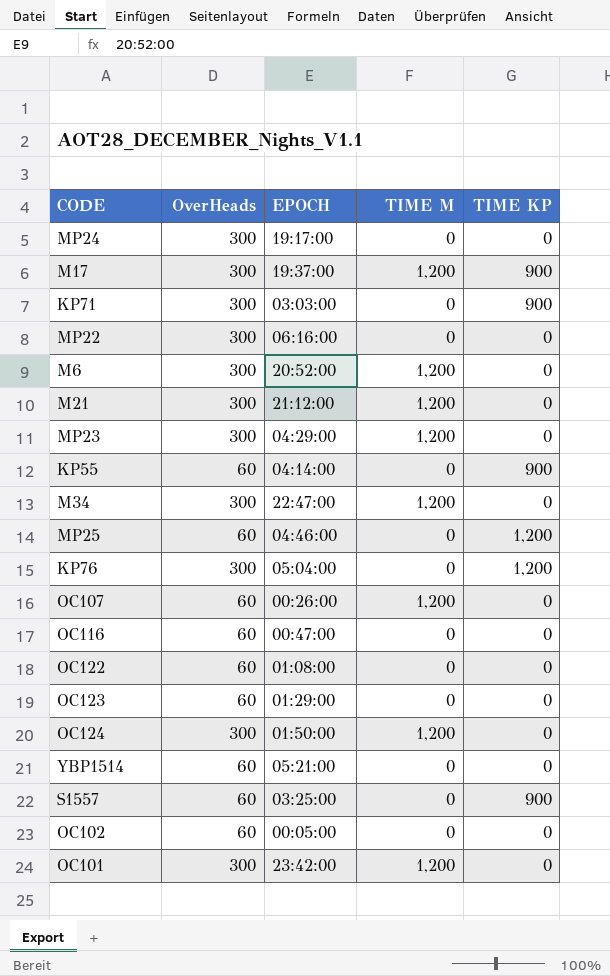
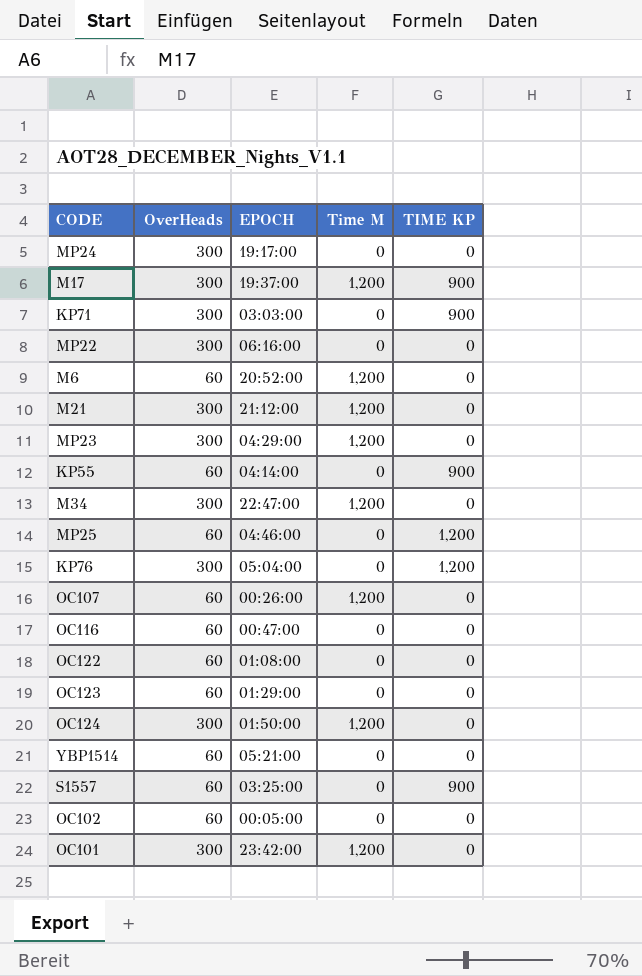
column name: TIME M -> Time M
M6 | OverHeads: 300 -> 60

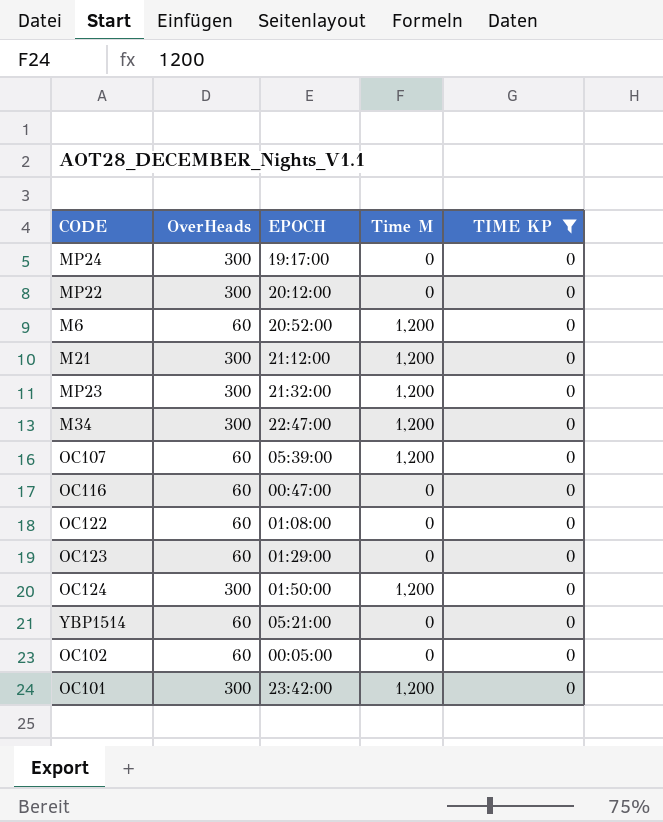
filter: none -> TIME KP = 0
MP22 | EPOCH: 06:16:00 -> 20:12:00
MP23 | EPOCH: 04:29:00 -> 21:32:00
OC107 | EPOCH: 00:26:00 -> 05:39:00

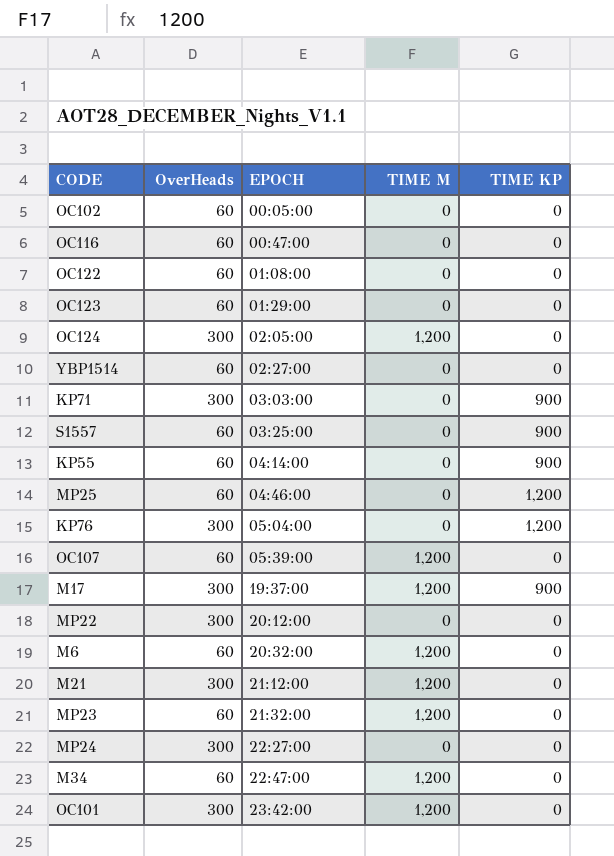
filter: TIME KP = 0 -> none
row order: none -> EPOCH ascending
column name: Time M -> TIME M
OC124 | EPOCH: 01:50:00 -> 02:05:00
YBP1514 | EPOCH: 05:21:00 -> 02:27:00
M6 | EPOCH: 20:52:00 -> 20:32:00
MP23 | OverHeads: 300 -> 60
MP24 | EPOCH: 19:17:00 -> 22:27:00
M34 | OverHeads: 300 -> 60

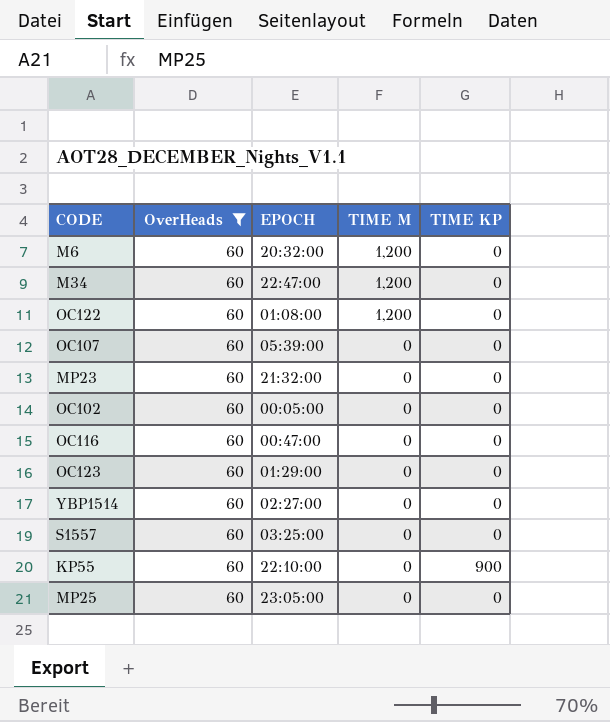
filter: none -> OverHeads = 60
row order: EPOCH ascending -> TIME M descending
OC122 | TIME M: 0 -> 1,200
OC107 | TIME M: 1,200 -> 0
MP23 | TIME M: 1,200 -> 0
S1557 | TIME KP: 900 -> 0
KP55 | EPOCH: 04:14:00 -> 22:10:00
MP25 | EPOCH: 04:46:00 -> 23:05:00
MP25 | TIME KP: 1,200 -> 0

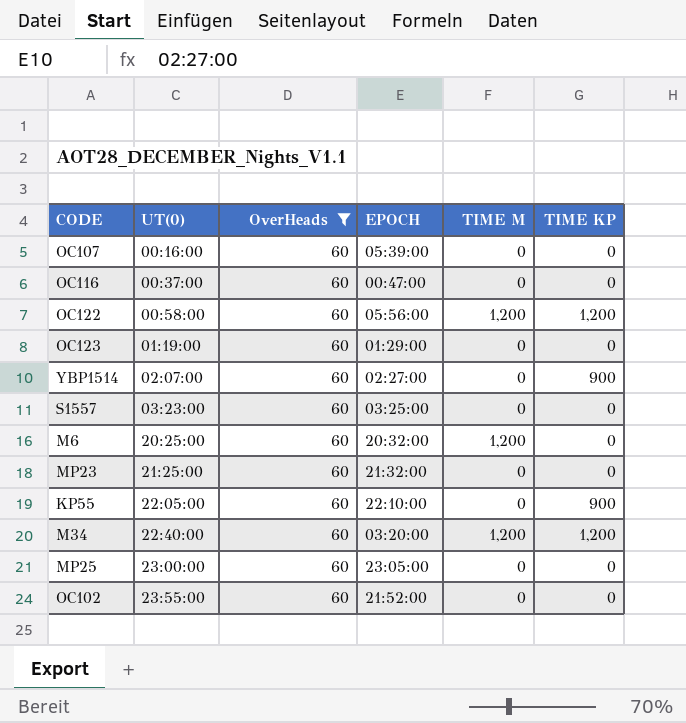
row order: TIME M descending -> UT(0) ascending
column UT(0) | position: none -> 2
OC122 | EPOCH: 01:08:00 -> 05:56:00
OC122 | TIME KP: 0 -> 1,200
YBP1514 | TIME KP: 0 -> 900
M34 | EPOCH: 22:47:00 -> 03:20:00
M34 | TIME KP: 0 -> 1,200
OC102 | EPOCH: 00:05:00 -> 21:52:00

